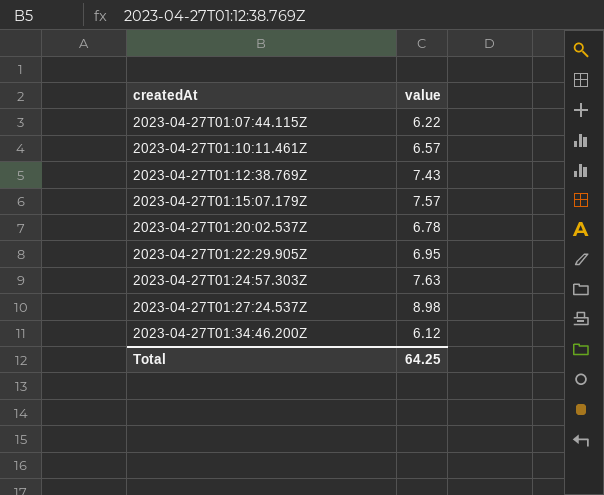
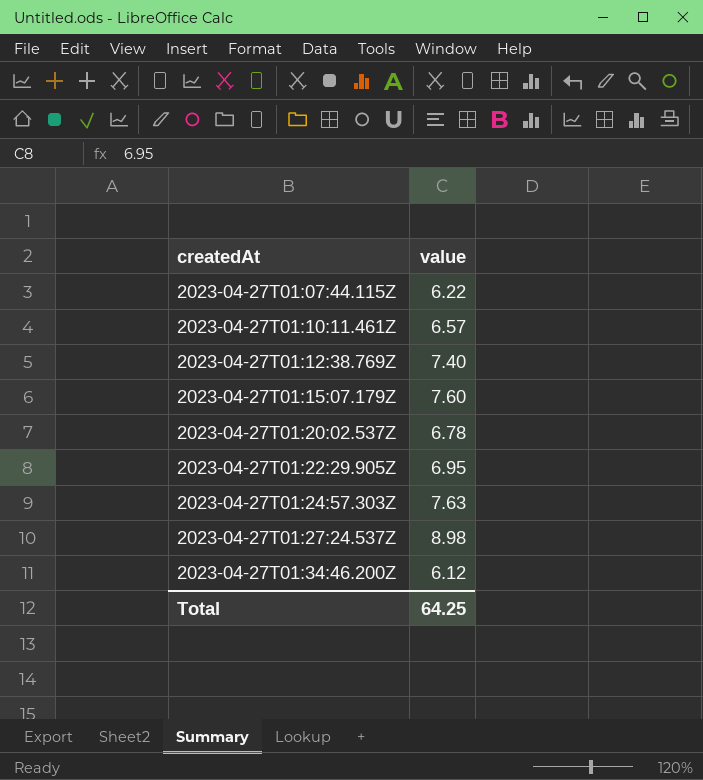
2023-04-27T01:12:38.769Z | value: 7.43 -> 7.40
2023-04-27T01:15:07.179Z | value: 7.57 -> 7.60

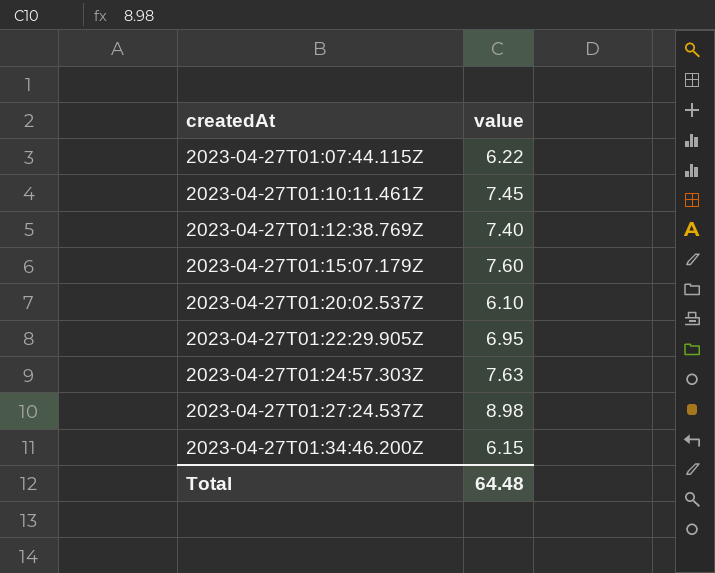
2023-04-27T01:10:11.461Z | value: 6.57 -> 7.45
2023-04-27T01:20:02.537Z | value: 6.78 -> 6.10
2023-04-27T01:34:46.200Z | value: 6.12 -> 6.15
Total | value: 64.25 -> 64.48

